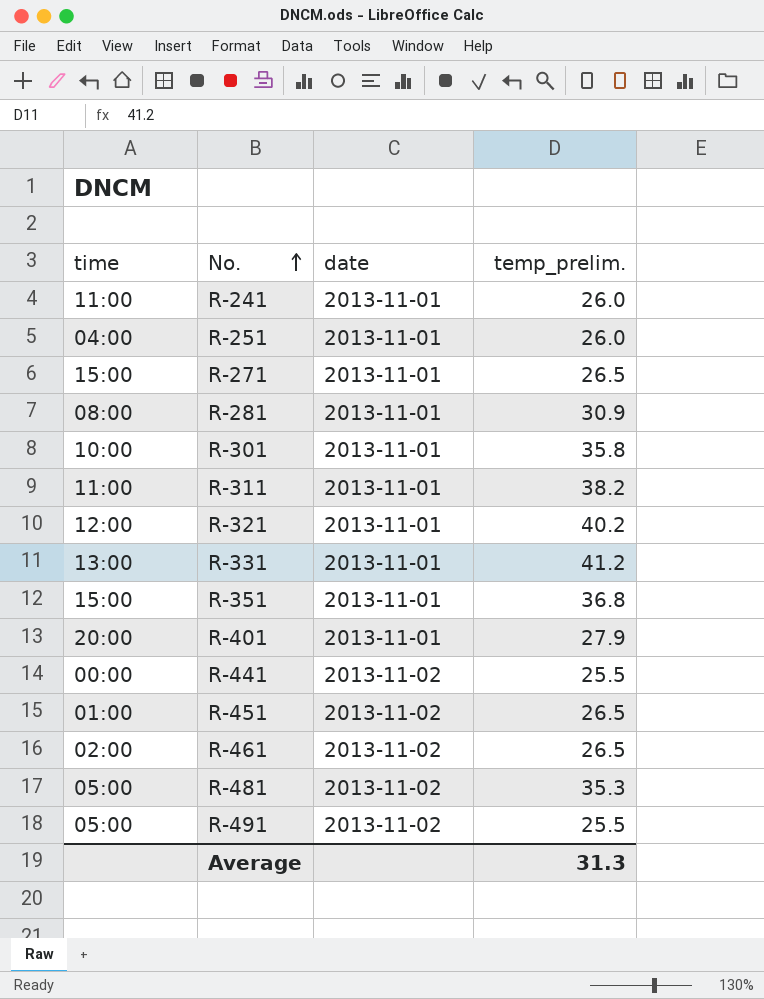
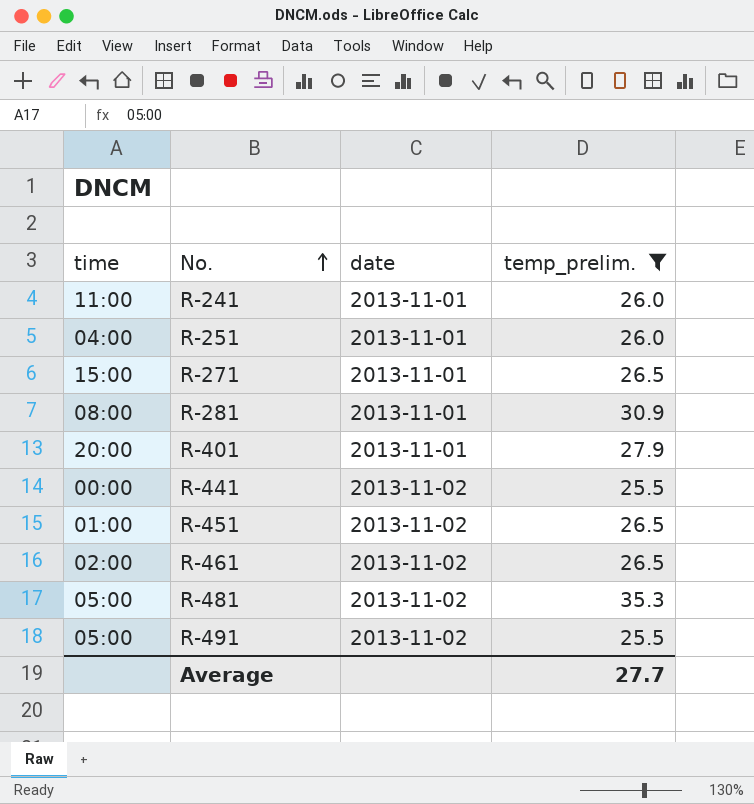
filter: none -> temp_prelim. <= 35.3
Average | temp_prelim.: 31.3 -> 27.7

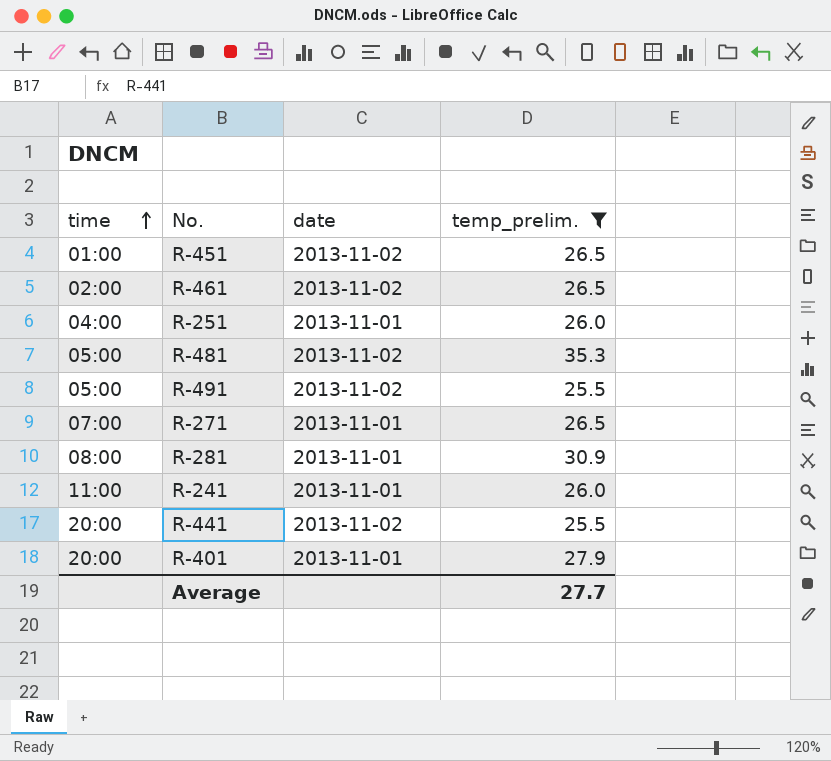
row order: No. ascending -> time ascending
R-271 | time: 15:00 -> 07:00
R-441 | time: 00:00 -> 20:00

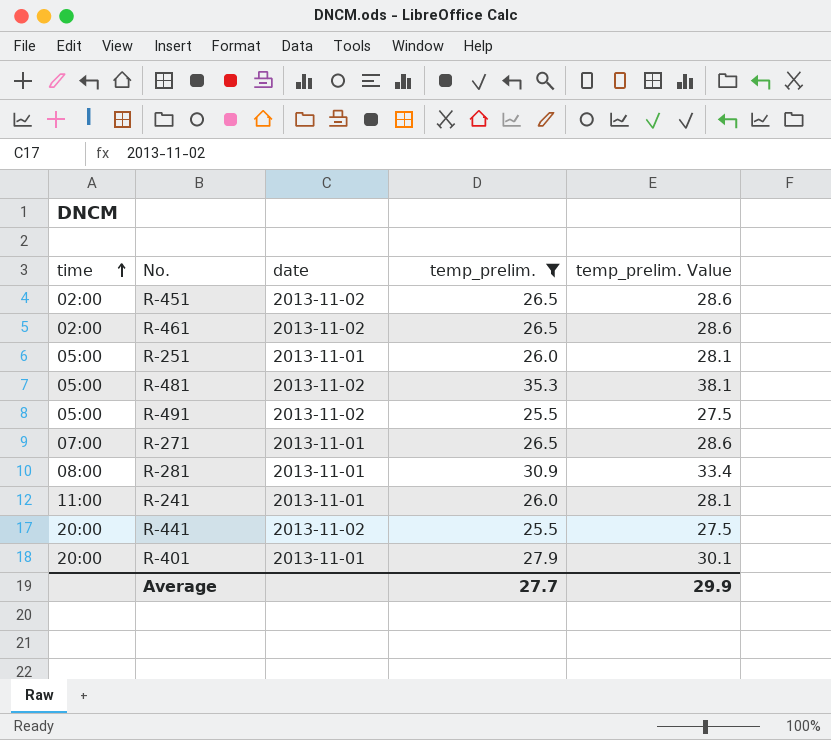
column temp_prelim. Value | formula: none -> [temp_prelim.] * 1.08
R-451 | time: 01:00 -> 02:00
R-251 | time: 04:00 -> 05:00

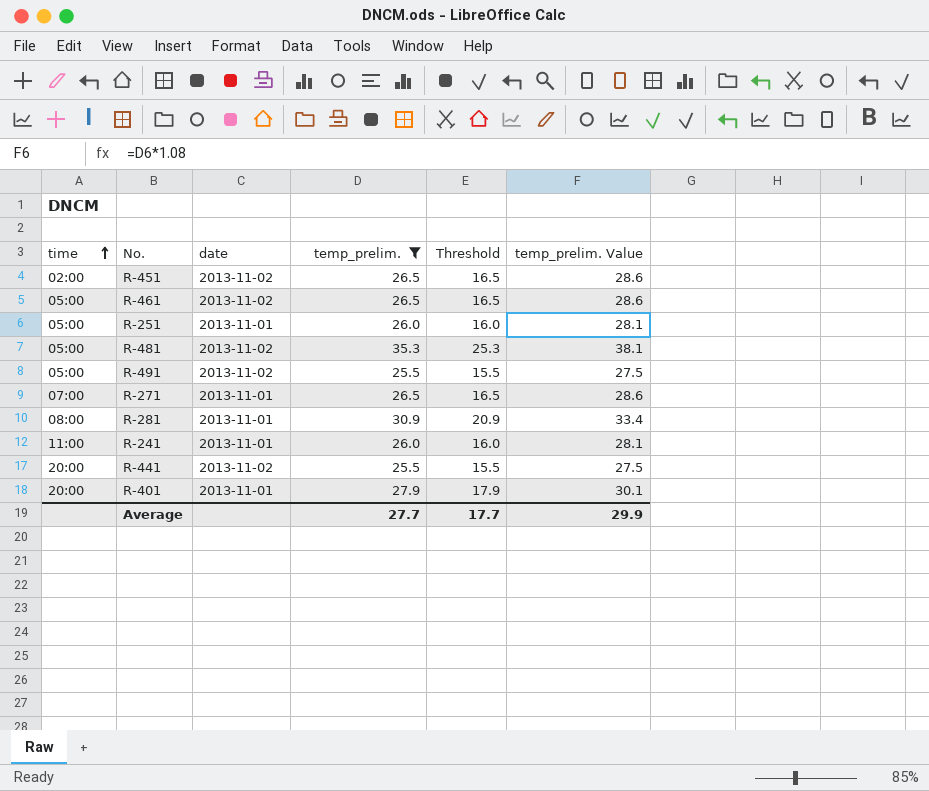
column Threshold | formula: none -> [temp_prelim.] - 10
R-461 | time: 02:00 -> 05:00

